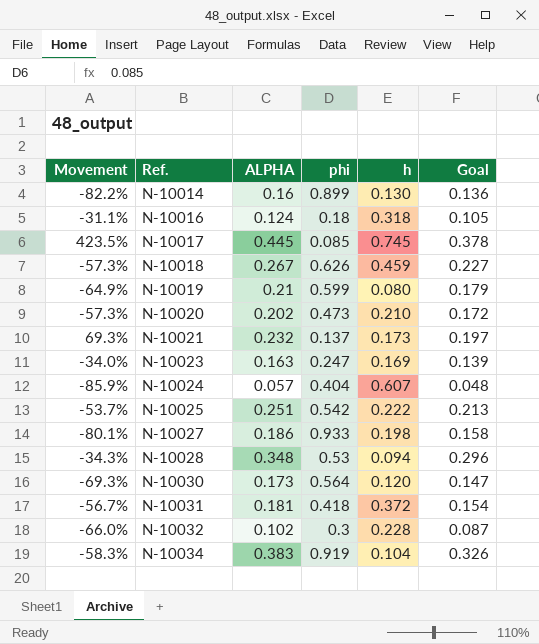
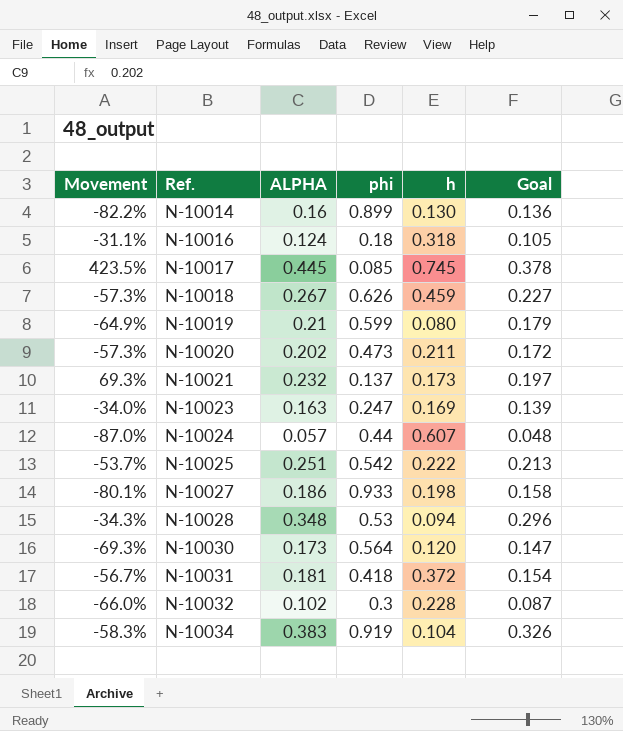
N-10020 | h: 0.210 -> 0.211
N-10024 | Movement: -85.9% -> -87.0%
N-10024 | phi: 0.404 -> 0.44

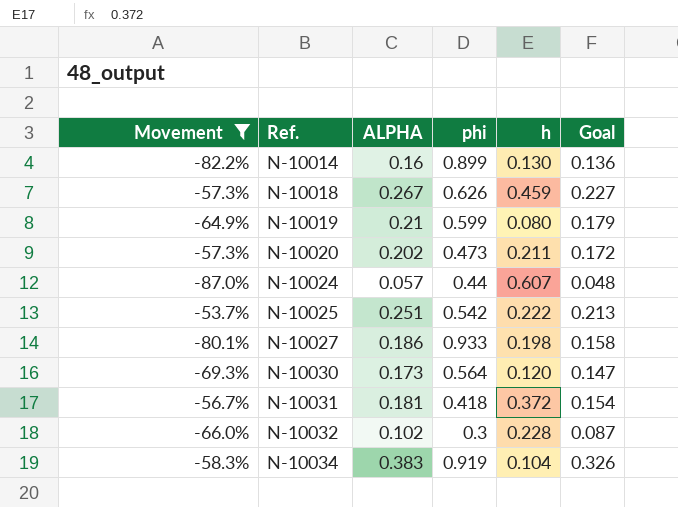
filter: none -> Movement <= -53.7%

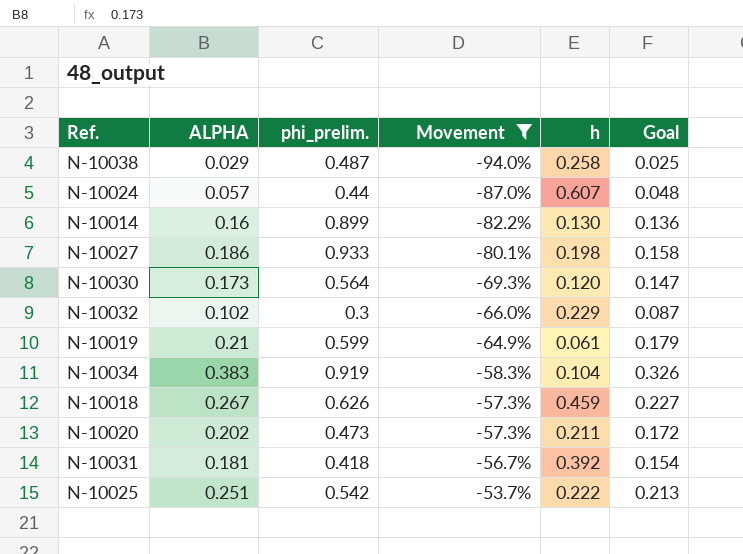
row order: Ref. ascending -> Movement ascending
column name: phi -> phi_prelim.
column Movement | position: 1 -> 4
row N-10038: none -> 0.029 | 0.487 | -94.0% | 0.258 | 0.025
N-10032 | h: 0.228 -> 0.229
N-10019 | h: 0.080 -> 0.061
N-10031 | h: 0.372 -> 0.392

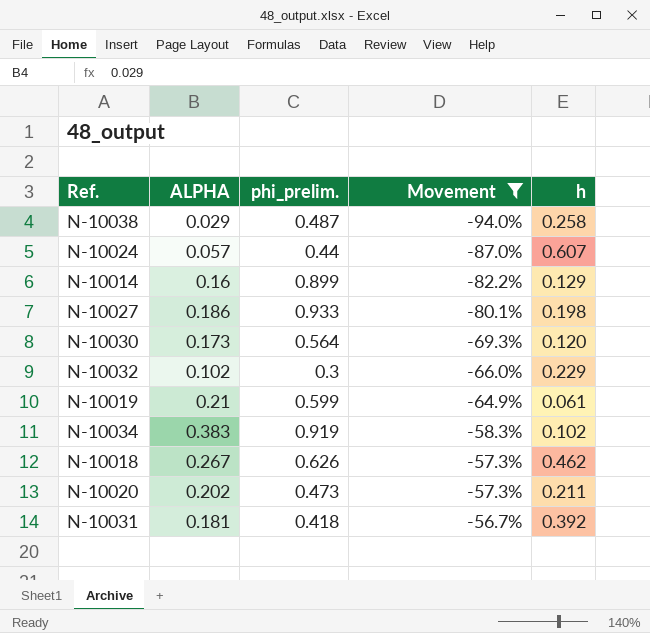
column Goal | formula: [ALPHA] * 0.85 -> none
row N-10025: 0.251 | 0.542 | -53.7% | 0.222 | 0.213 -> none
N-10014 | h: 0.130 -> 0.129
N-10034 | h: 0.104 -> 0.102
N-10018 | h: 0.459 -> 0.462

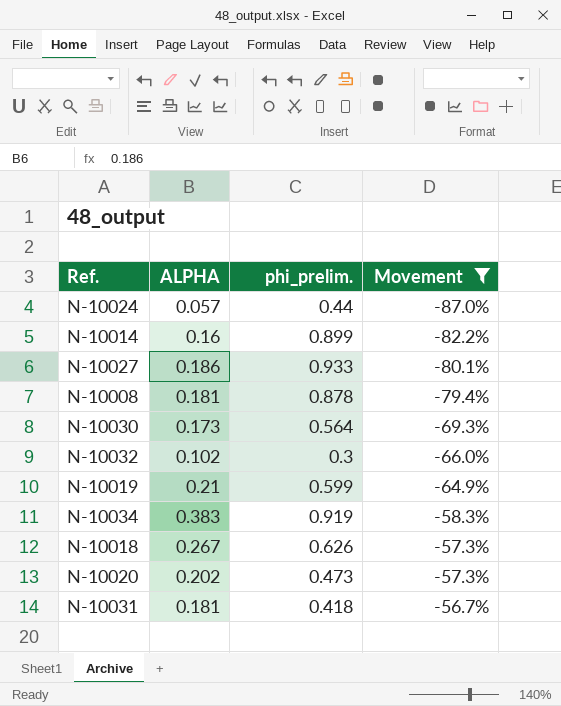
column h | position: 5 -> none
row N-10038: 0.029 | 0.487 | -94.0% | 0.258 -> none
row N-10008: none -> 0.181 | 0.878 | -79.4%

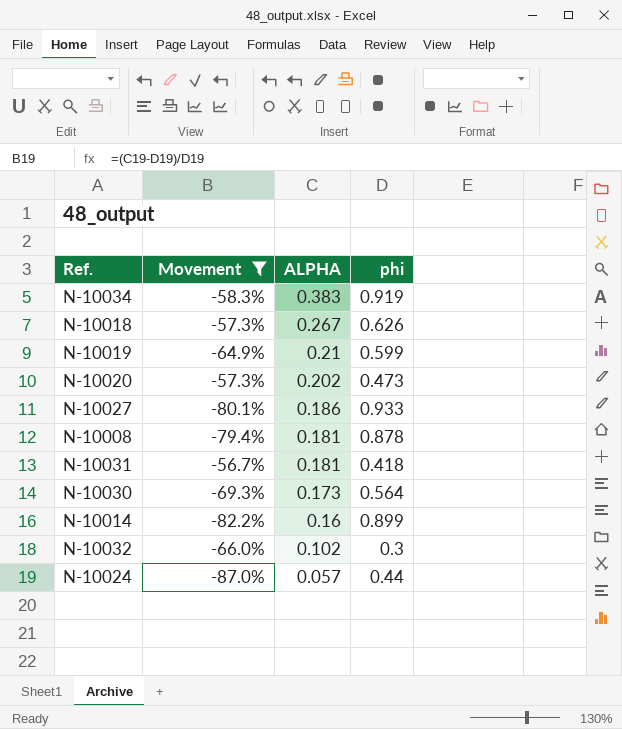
row order: Movement ascending -> ALPHA descending
column Movement | position: 4 -> 2
column name: phi_prelim. -> phi

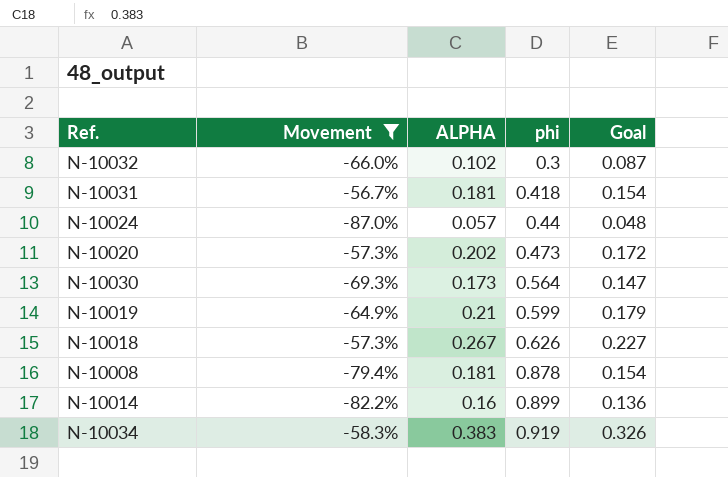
row order: ALPHA descending -> phi ascending
column Goal | formula: none -> [ALPHA] * 0.85
row N-10027: -80.1% | 0.186 | 0.933 -> none

